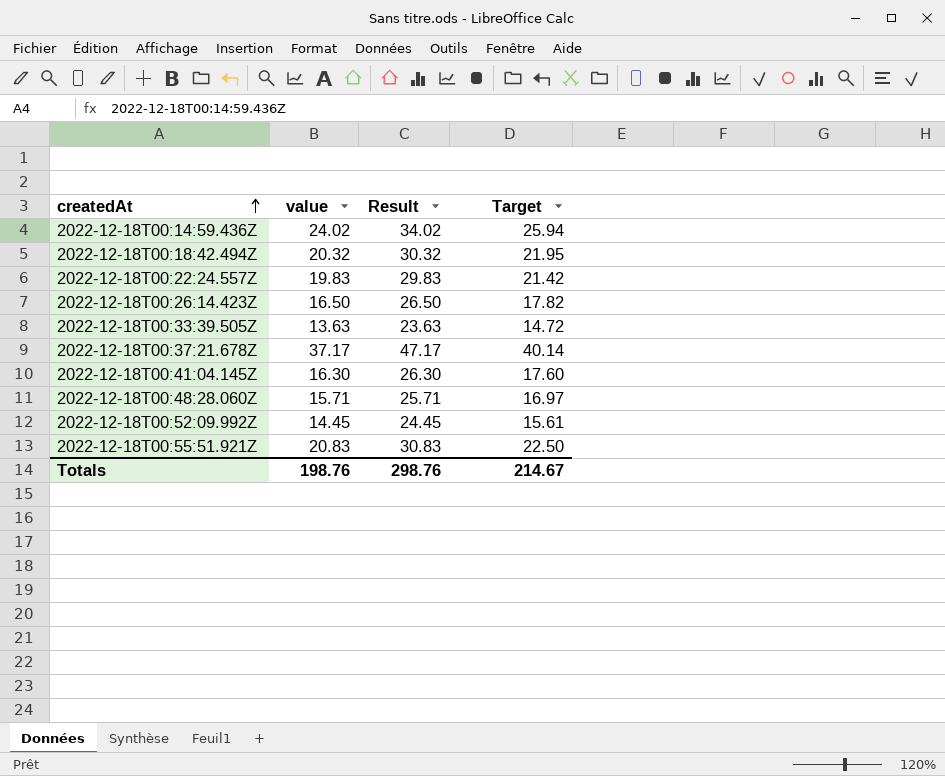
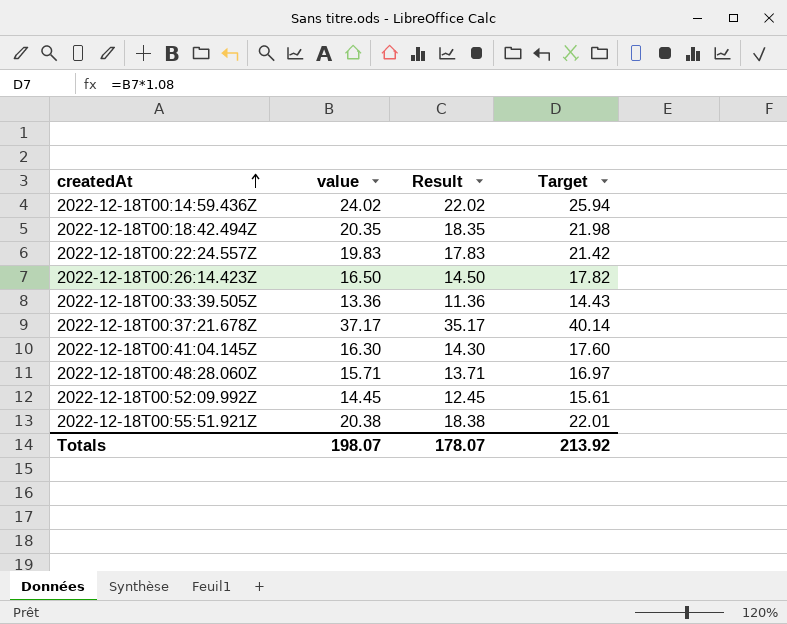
column Result | formula: [value] + 10 -> [value] - 2
2022-12-18T00:18:42.494Z | value: 20.32 -> 20.35
2022-12-18T00:18:42.494Z | Target: 21.95 -> 21.98
2022-12-18T00:33:39.505Z | value: 13.63 -> 13.36
2022-12-18T00:33:39.505Z | Target: 14.72 -> 14.43
2022-12-18T00:55:51.921Z | value: 20.83 -> 20.38
2022-12-18T00:55:51.921Z | Target: 22.50 -> 22.01
Totals | value: 198.76 -> 198.07
Totals | Result: 298.76 -> 178.07
Totals | Target: 214.67 -> 213.92

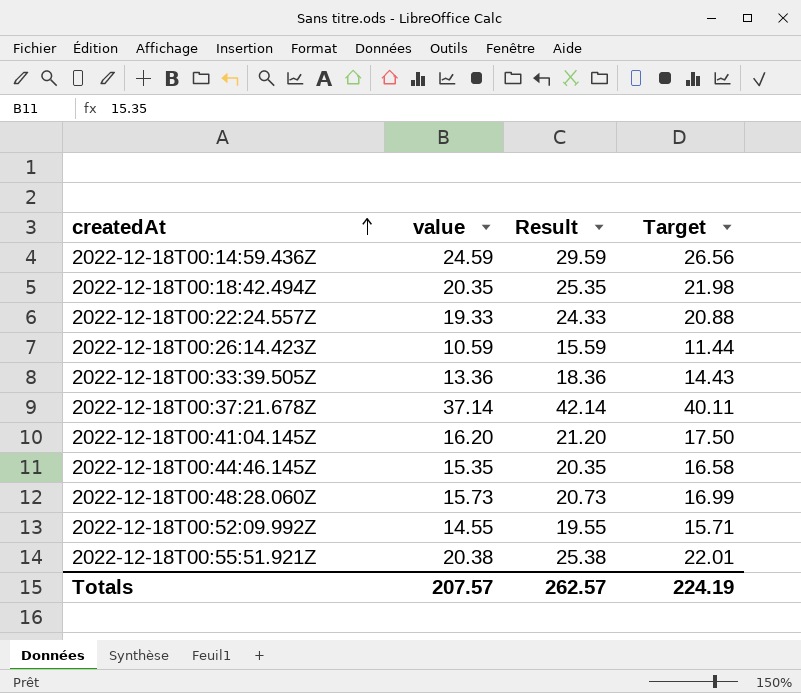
column Result | formula: [value] - 2 -> [value] + 5
2022-12-18T00:14:59.436Z | value: 24.02 -> 24.59
2022-12-18T00:14:59.436Z | Target: 25.94 -> 26.56
2022-12-18T00:22:24.557Z | value: 19.83 -> 19.33
2022-12-18T00:22:24.557Z | Target: 21.42 -> 20.88
2022-12-18T00:26:14.423Z | value: 16.50 -> 10.59
2022-12-18T00:26:14.423Z | Target: 17.82 -> 11.44
2022-12-18T00:37:21.678Z | value: 37.17 -> 37.14
2022-12-18T00:37:21.678Z | Target: 40.14 -> 40.11
2022-12-18T00:41:04.145Z | value: 16.30 -> 16.20
2022-12-18T00:41:04.145Z | Target: 17.60 -> 17.50
row 2022-12-18T00:44:46.145Z: none -> 15.35 | 20.35 | 16.58
2022-12-18T00:48:28.060Z | value: 15.71 -> 15.73
2022-12-18T00:48:28.060Z | Target: 16.97 -> 16.99
2022-12-18T00:52:09.992Z | value: 14.45 -> 14.55
2022-12-18T00:52:09.992Z | Target: 15.61 -> 15.71
Totals | value: 198.07 -> 207.57
Totals | Result: 178.07 -> 262.57
Totals | Target: 213.92 -> 224.19

